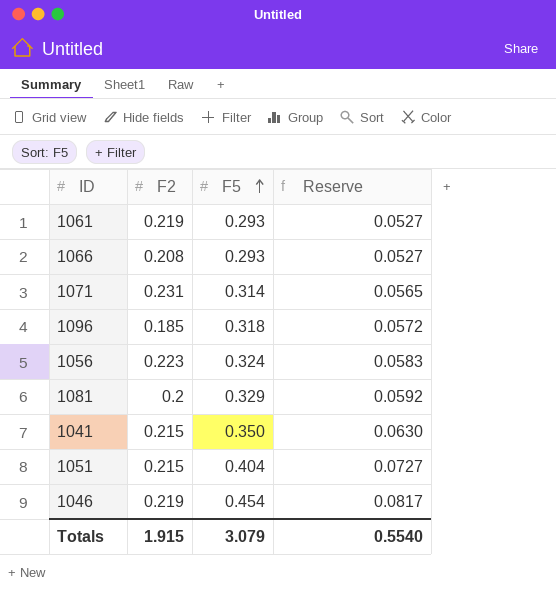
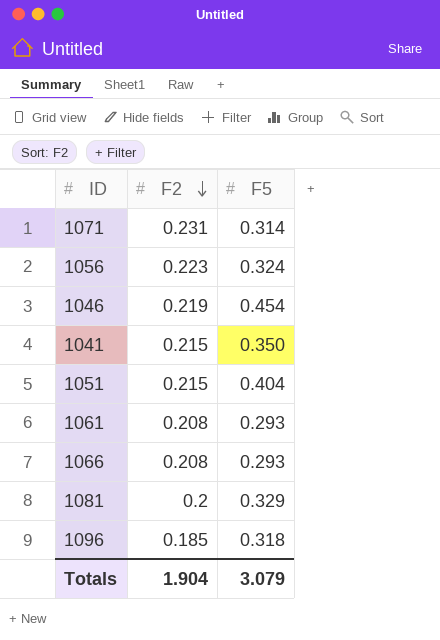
row order: F5 ascending -> F2 descending
column Reserve | formula: [F5] * 0.18 -> none
1061 | F2: 0.219 -> 0.208
Totals | F2: 1.915 -> 1.904

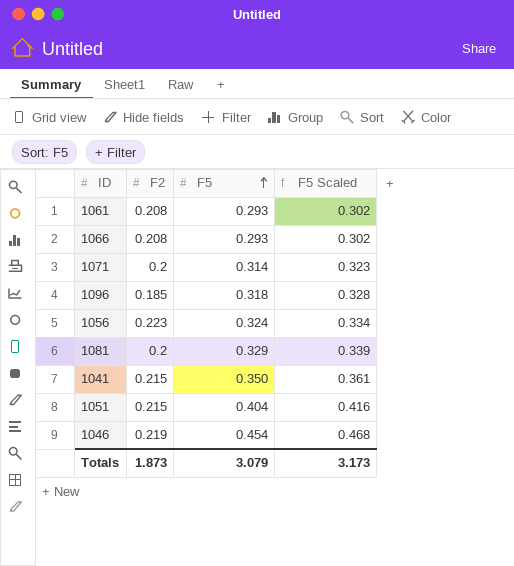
row order: F2 descending -> F5 ascending
column F5 Scaled | formula: none -> [F5] * 1.03
1071 | F2: 0.231 -> 0.2
Totals | F2: 1.904 -> 1.873

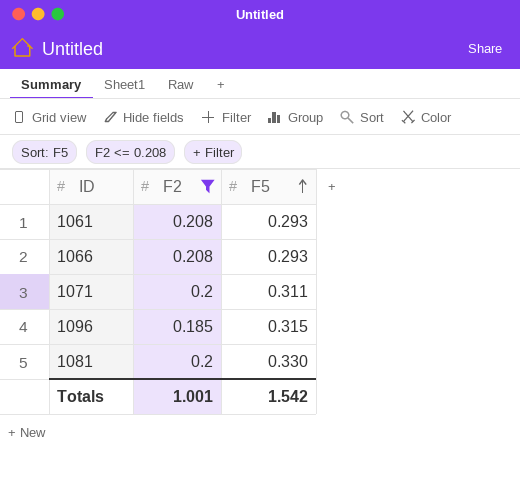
filter: none -> F2 <= 0.208
column F5 Scaled | formula: [F5] * 1.03 -> none
1071 | F5: 0.314 -> 0.311
1096 | F5: 0.318 -> 0.315
1081 | F5: 0.329 -> 0.330
Totals | F2: 1.873 -> 1.001
Totals | F5: 3.079 -> 1.542

